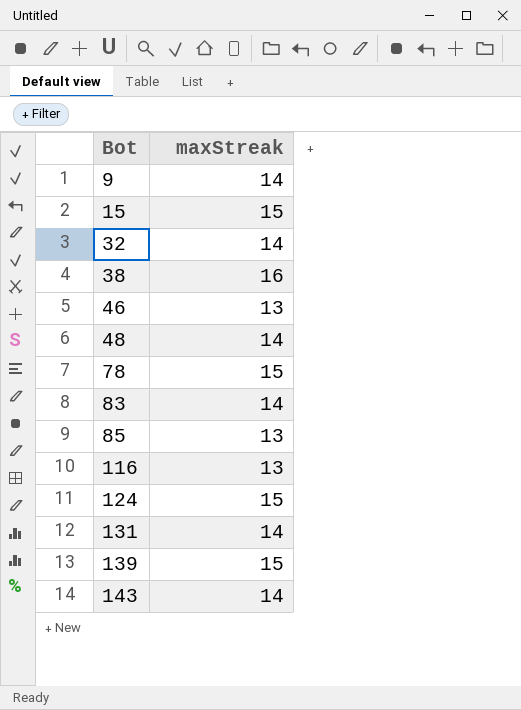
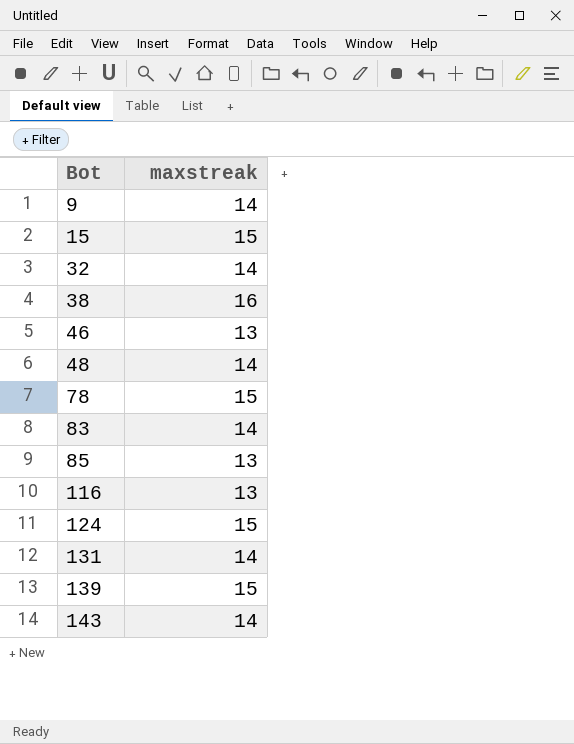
column name: maxStreak -> maxstreak

